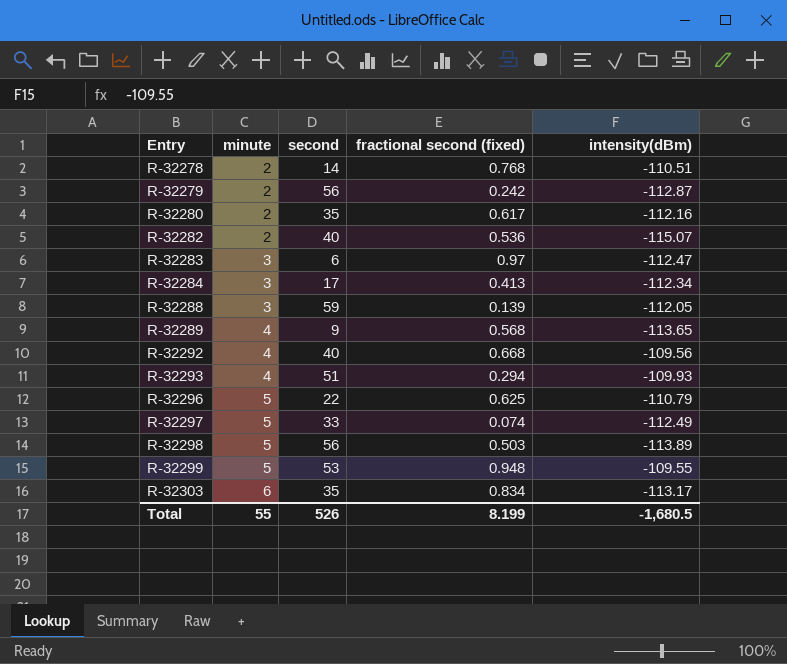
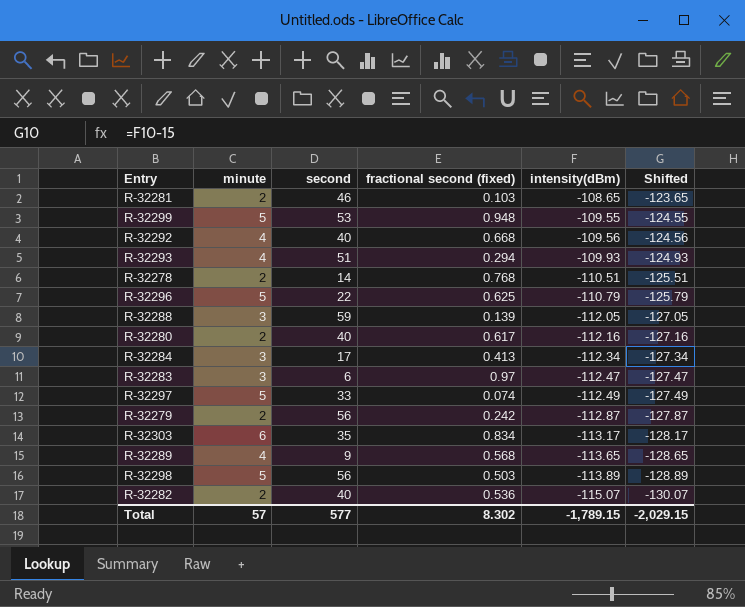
row order: Entry ascending -> intensity(dBm) descending
column Shifted | formula: none -> [intensity(dBm)] - 15
row R-32281: none -> 2 | 46 | 0.103 | -108.65 | -123.65
R-32280 | second: 35 -> 40
Total | minute: 55 -> 57
Total | second: 526 -> 577
Total | fractional second (fixed): 8.199 -> 8.302
Total | intensity(dBm): -1,680.5 -> -1,789.15

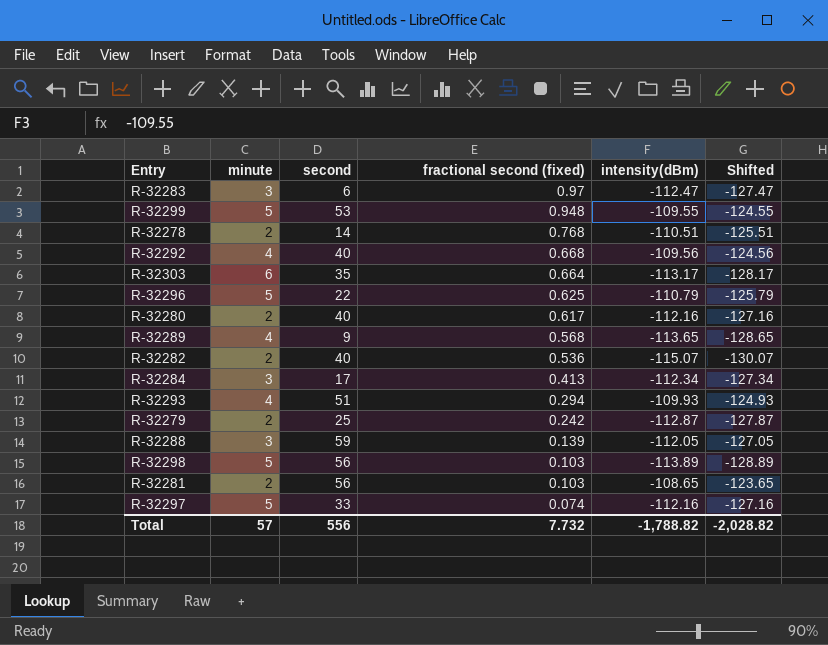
row order: intensity(dBm) descending -> fractional second (fixed) descending
R-32303 | fractional second (fixed): 0.834 -> 0.664
R-32279 | second: 56 -> 25
R-32298 | fractional second (fixed): 0.503 -> 0.103
R-32281 | second: 46 -> 56
R-32297 | intensity(dBm): -112.49 -> -112.16
R-32297 | Shifted: -127.49 -> -127.16
Total | second: 577 -> 556
Total | fractional second (fixed): 8.302 -> 7.732
Total | intensity(dBm): -1,789.15 -> -1,788.82
Total | Shifted: -2,029.15 -> -2,028.82

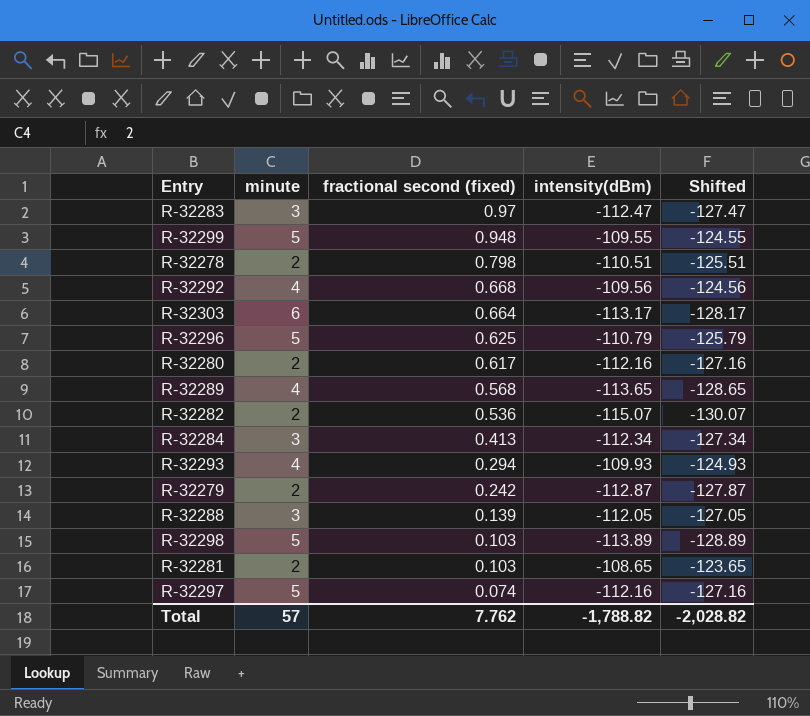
column second | position: 3 -> none
R-32278 | fractional second (fixed): 0.768 -> 0.798
Total | fractional second (fixed): 7.732 -> 7.762

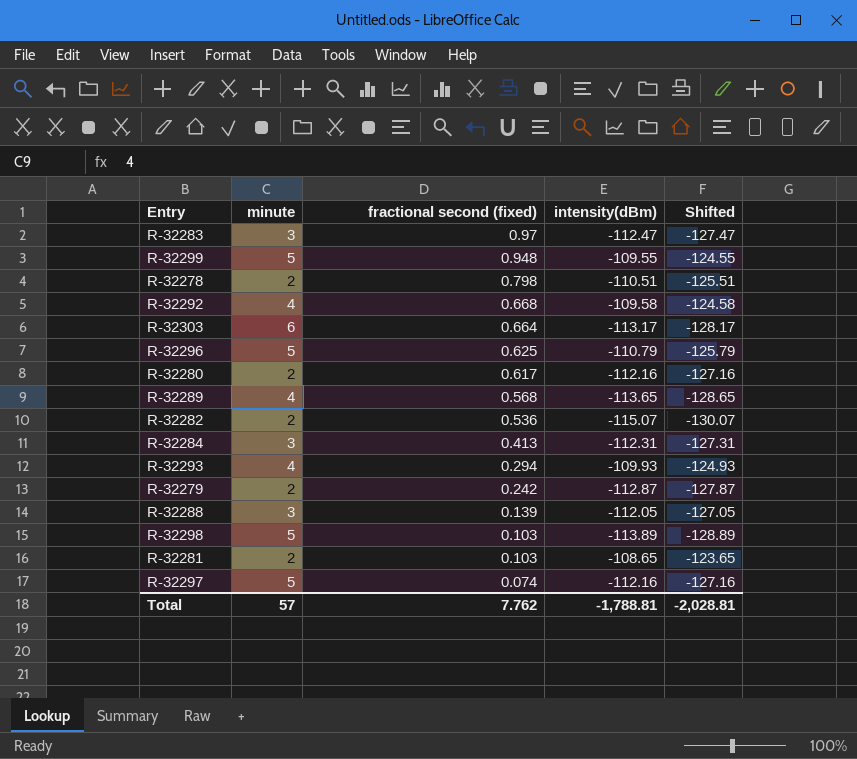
R-32292 | intensity(dBm): -109.56 -> -109.58
R-32292 | Shifted: -124.56 -> -124.58
R-32284 | intensity(dBm): -112.34 -> -112.31
R-32284 | Shifted: -127.34 -> -127.31
Total | intensity(dBm): -1,788.82 -> -1,788.81
Total | Shifted: -2,028.82 -> -2,028.81

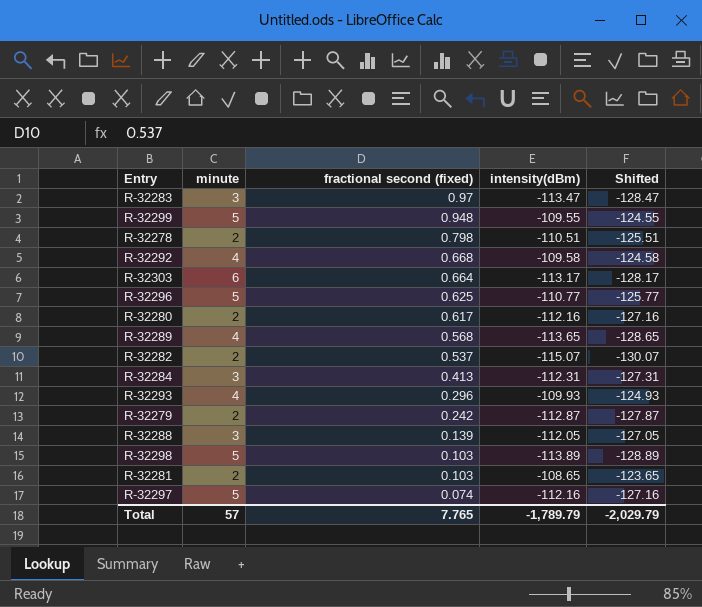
R-32283 | intensity(dBm): -112.47 -> -113.47
R-32283 | Shifted: -127.47 -> -128.47
R-32296 | intensity(dBm): -110.79 -> -110.77
R-32296 | Shifted: -125.79 -> -125.77
R-32282 | fractional second (fixed): 0.536 -> 0.537
R-32293 | fractional second (fixed): 0.294 -> 0.296
Total | fractional second (fixed): 7.762 -> 7.765
Total | intensity(dBm): -1,788.81 -> -1,789.79
Total | Shifted: -2,028.81 -> -2,029.79

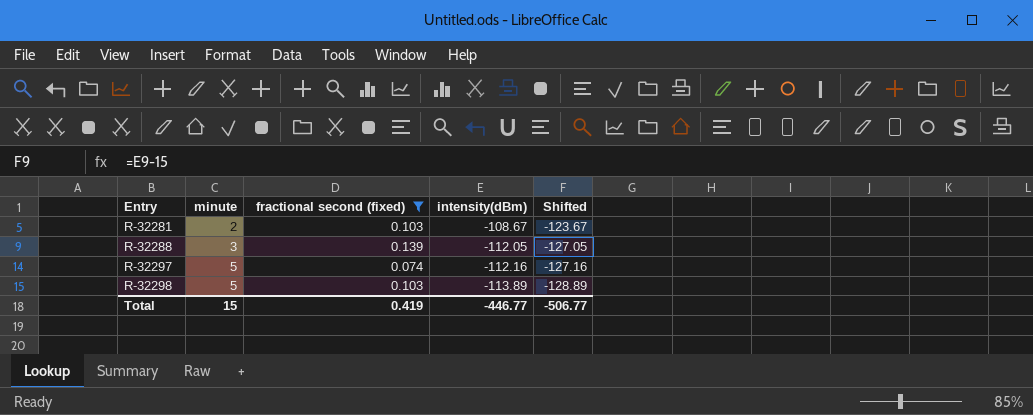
filter: none -> fractional second (fixed) <= 0.139
row order: fractional second (fixed) descending -> Entry ascending
R-32281 | intensity(dBm): -108.65 -> -108.67
R-32281 | Shifted: -123.65 -> -123.67
Total | minute: 57 -> 15
Total | fractional second (fixed): 7.765 -> 0.419
Total | intensity(dBm): -1,789.79 -> -446.77
Total | Shifted: -2,029.79 -> -506.77

